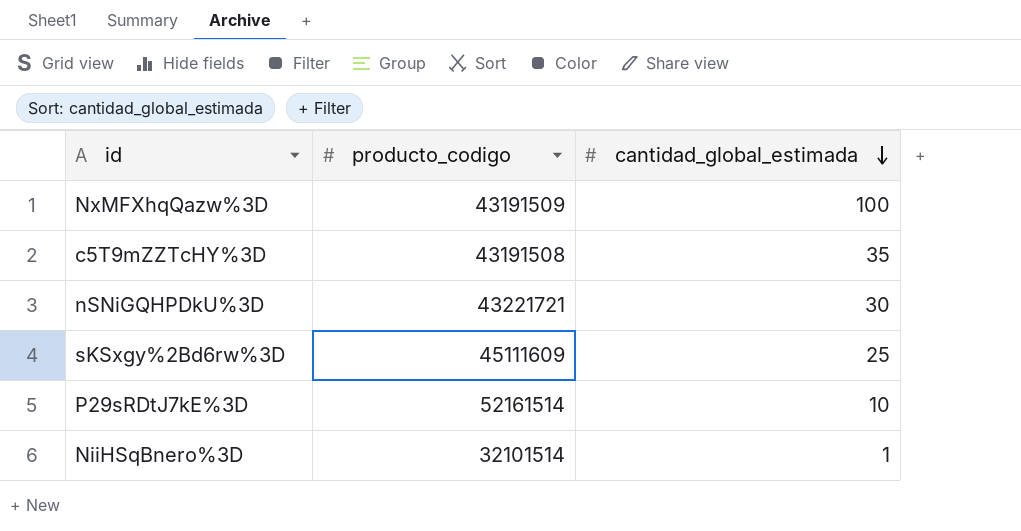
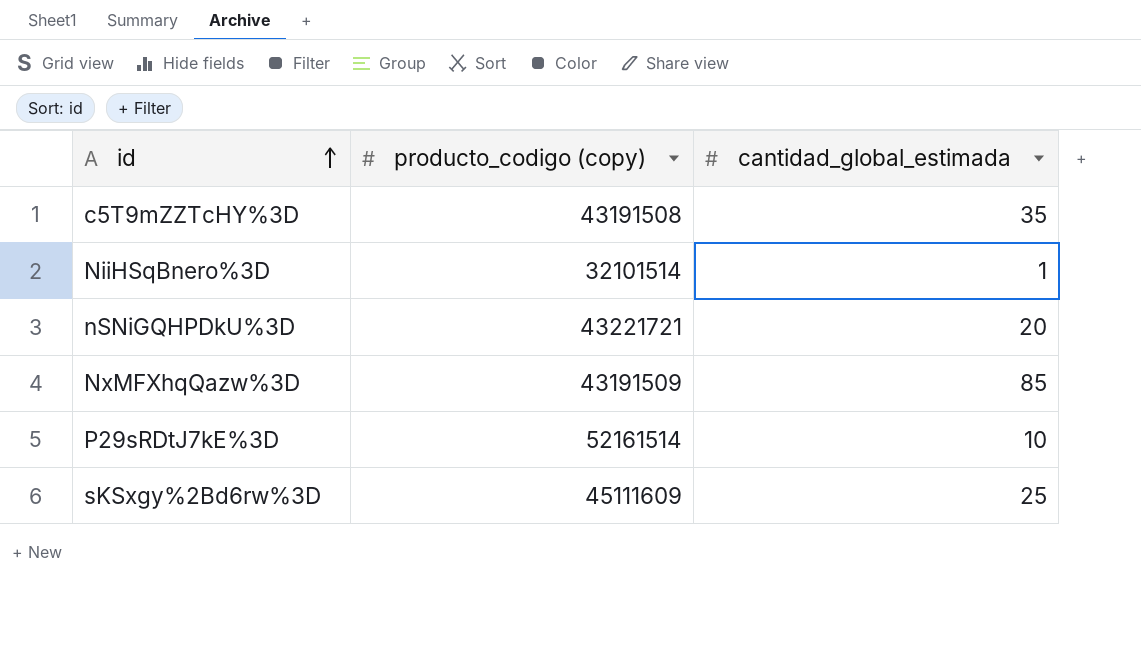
row order: cantidad_global_estimada descending -> id ascending
column name: producto_codigo -> producto_codigo (copy)
nSNiGQHPDkU%3D | cantidad_global_estimada: 30 -> 20
NxMFXhqQazw%3D | cantidad_global_estimada: 100 -> 85

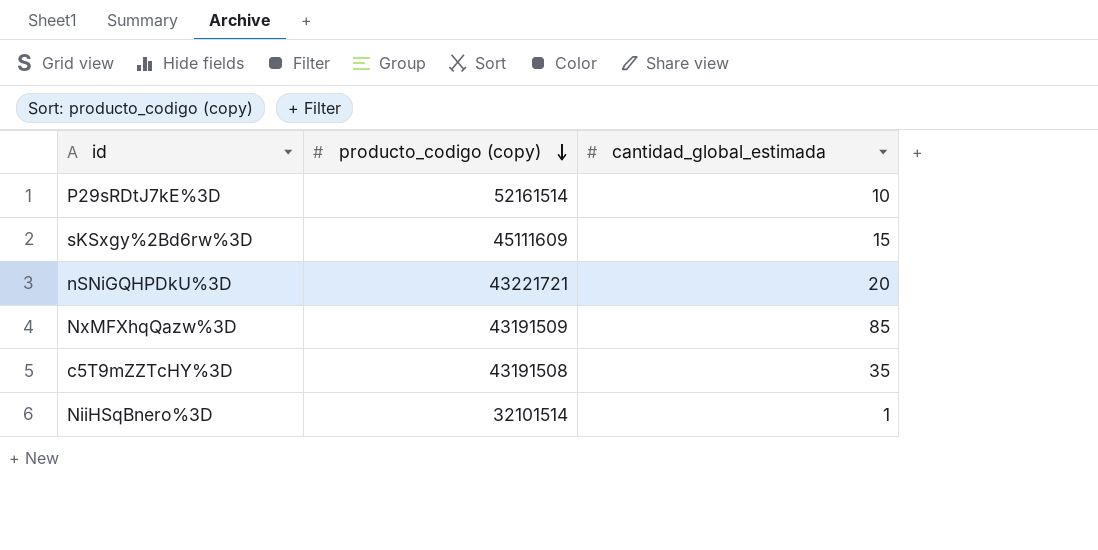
row order: id ascending -> producto_codigo (copy) descending
sKSxgy%2Bd6rw%3D | cantidad_global_estimada: 25 -> 15

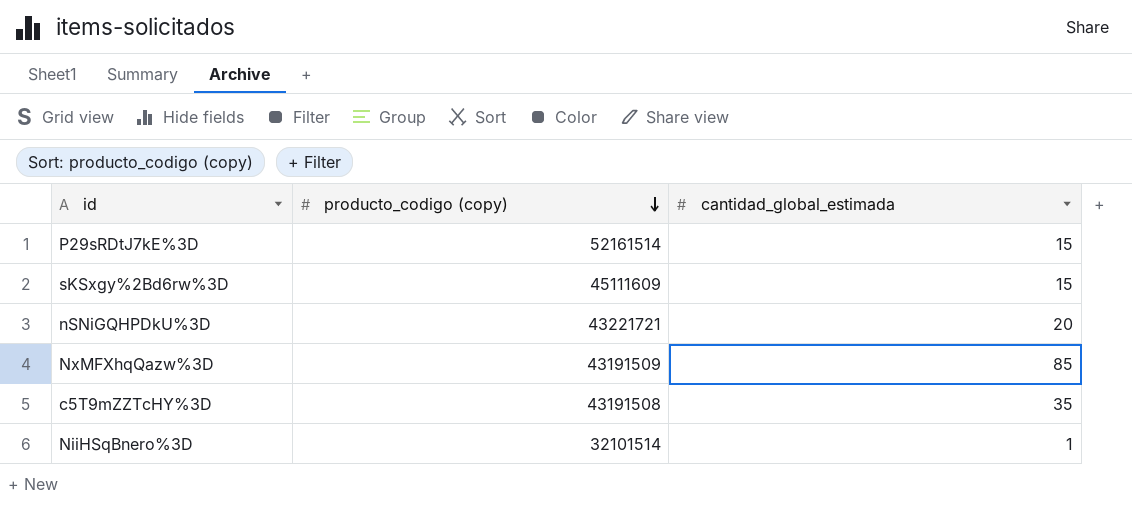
P29sRDtJ7kE%3D | cantidad_global_estimada: 10 -> 15

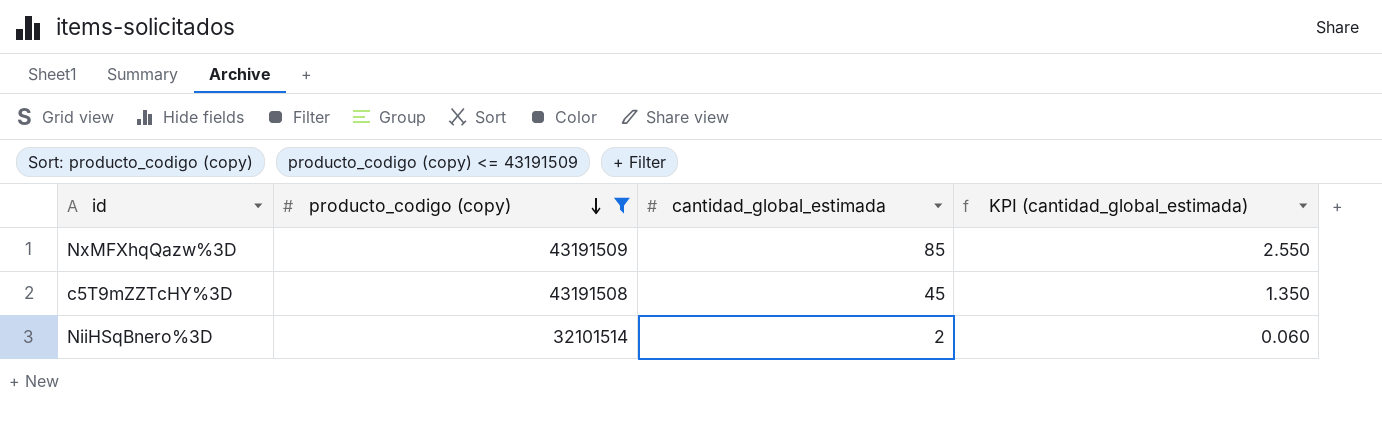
filter: none -> producto_codigo (copy) <= 43191509
column KPI (cantidad_global_estimada) | formula: none -> [cantidad_global_estimada] * 0.03
c5T9mZZTcHY%3D | cantidad_global_estimada: 35 -> 45
NiiHSqBnero%3D | cantidad_global_estimada: 1 -> 2

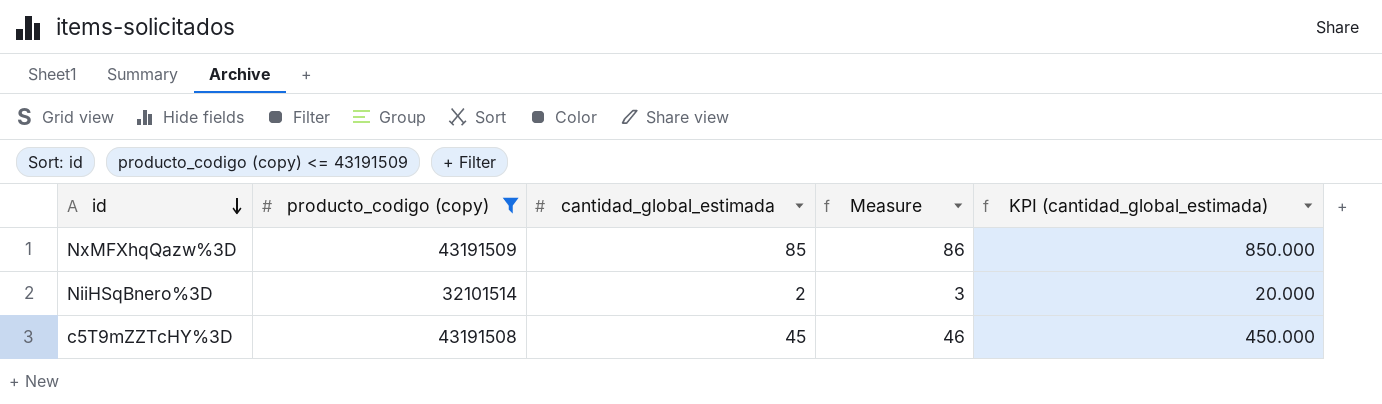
row order: producto_codigo (copy) descending -> id descending
column Measure | formula: none -> [cantidad_global_estimada] + 1
column KPI (cantidad_global_estimada) | formula: [cantidad_global_estimada] * 0.03 -> [cantidad_global_estimada] * 10

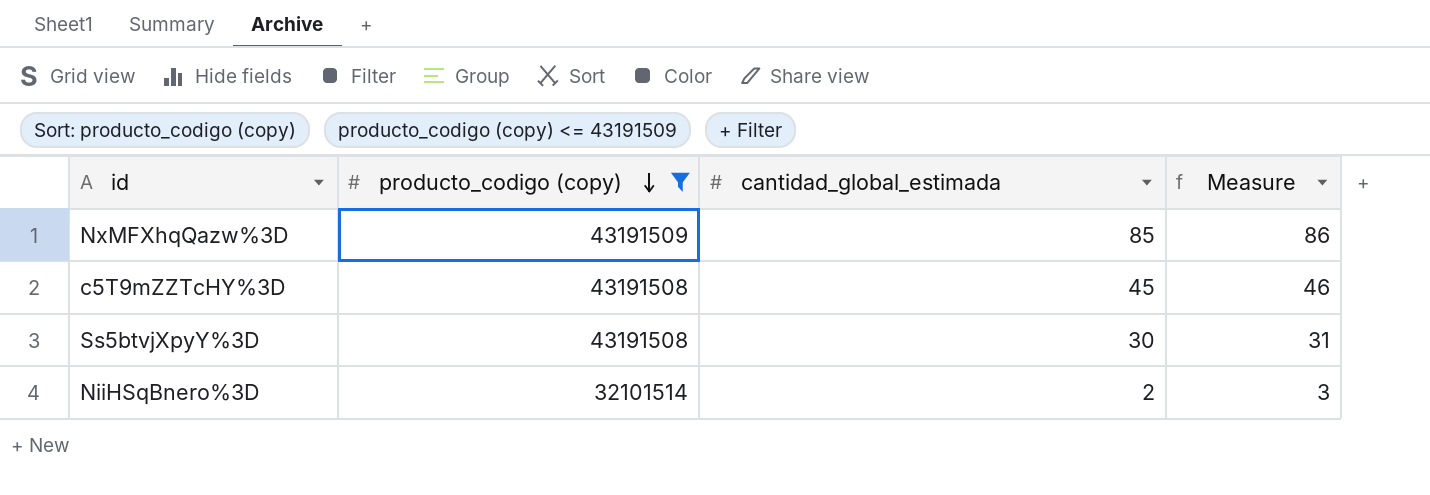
row order: id descending -> producto_codigo (copy) descending
column KPI (cantidad_global_estimada) | formula: [cantidad_global_estimada] * 10 -> none
row Ss5btvjXpyY%3D: none -> 43191508 | 30 | 31

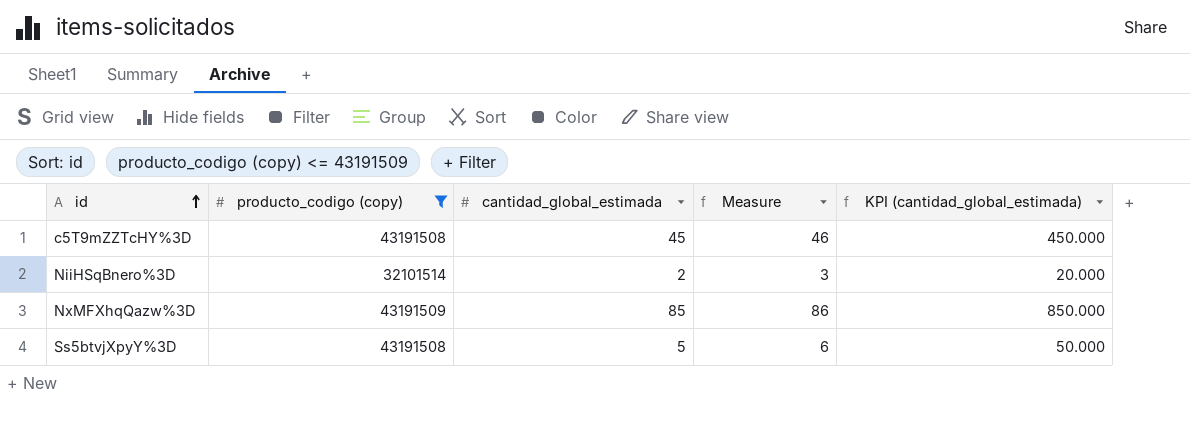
row order: producto_codigo (copy) descending -> id ascending
column KPI (cantidad_global_estimada) | formula: none -> [cantidad_global_estimada] * 10
Ss5btvjXpyY%3D | cantidad_global_estimada: 30 -> 5
Ss5btvjXpyY%3D | Measure: 31 -> 6

